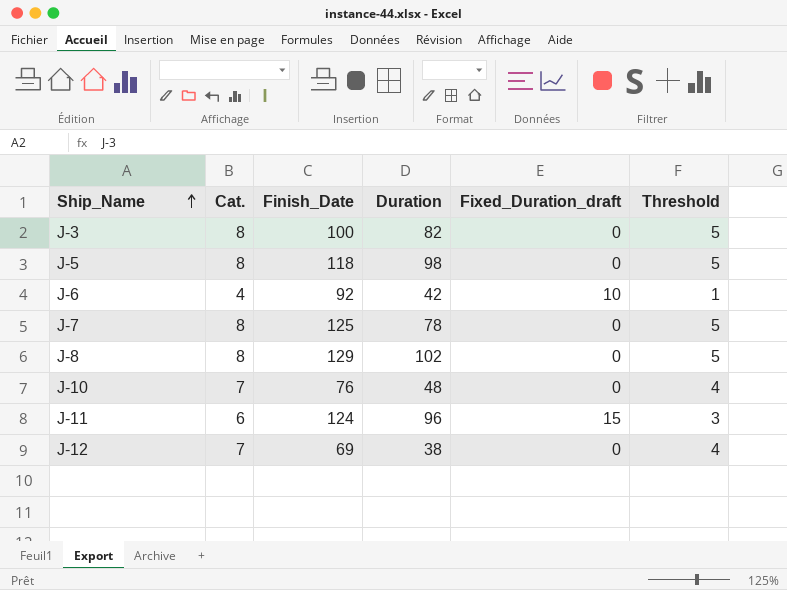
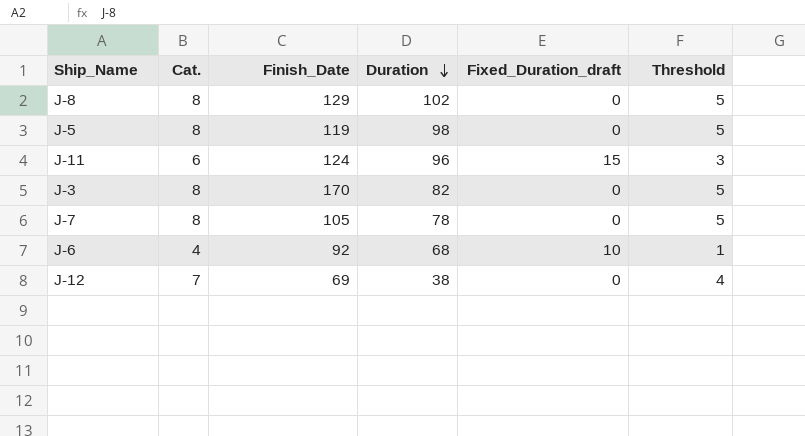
row order: Ship_Name ascending -> Duration descending
row J-10: 7 | 76 | 48 | 0 | 4 -> none
J-5 | Finish_Date: 118 -> 119
J-3 | Finish_Date: 100 -> 170
J-7 | Finish_Date: 125 -> 105
J-6 | Duration: 42 -> 68

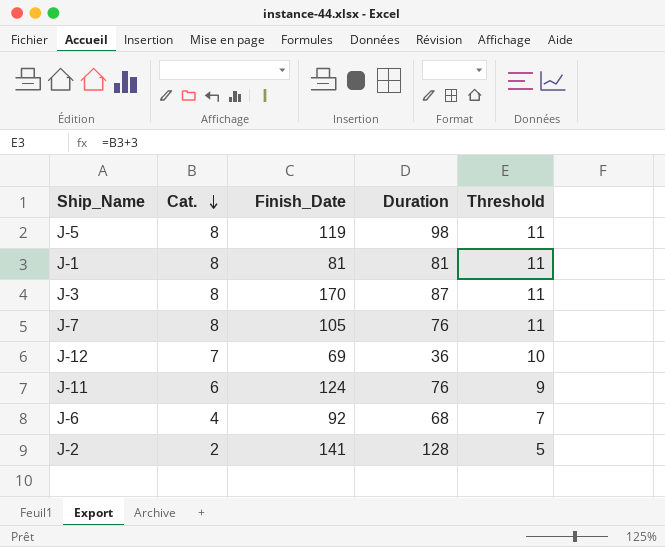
row order: Duration descending -> Cat. descending
column Fixed_Duration_draft | position: 5 -> none
column Threshold | formula: [Cat.] - 3 -> [Cat.] + 3
row J-8: 8 | 129 | 102 | 0 | 5 -> none
row J-1: none -> 8 | 81 | 81 | 11
J-3 | Duration: 82 -> 87
J-7 | Duration: 78 -> 76
J-12 | Duration: 38 -> 36
J-11 | Duration: 96 -> 76
row J-2: none -> 2 | 141 | 128 | 5

